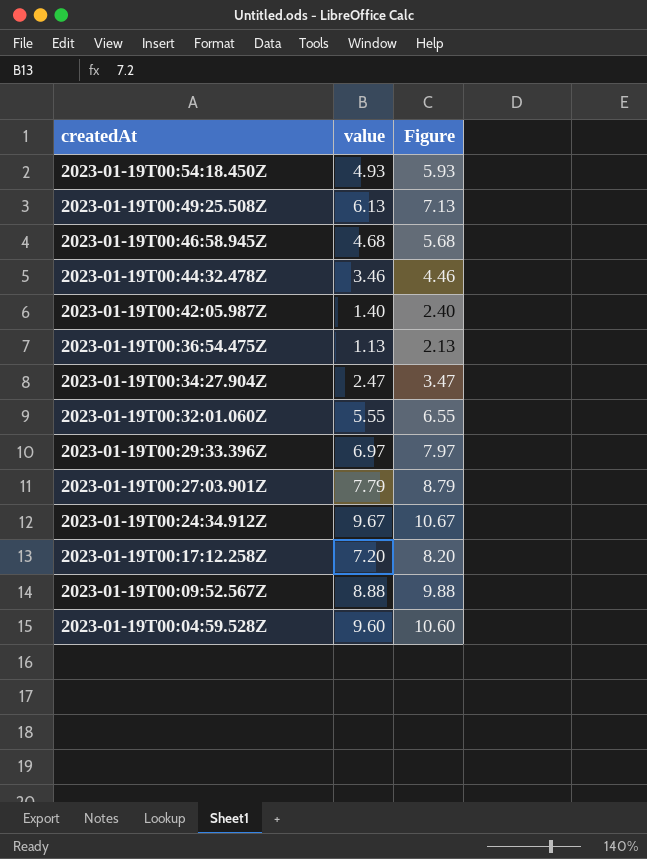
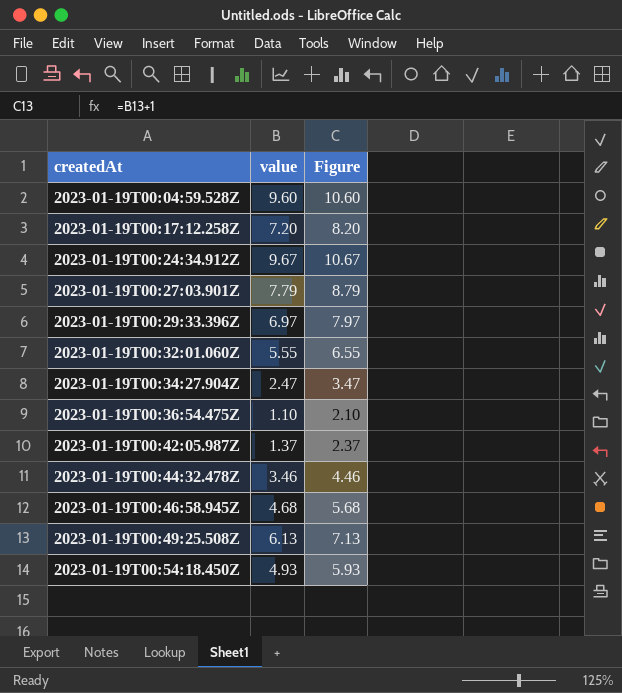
row order: createdAt descending -> createdAt ascending
row 2023-01-19T00:09:52.567Z: 8.88 | 9.88 -> none
2023-01-19T00:36:54.475Z | value: 1.13 -> 1.10
2023-01-19T00:36:54.475Z | Figure: 2.13 -> 2.10
2023-01-19T00:42:05.987Z | value: 1.40 -> 1.37
2023-01-19T00:42:05.987Z | Figure: 2.40 -> 2.37

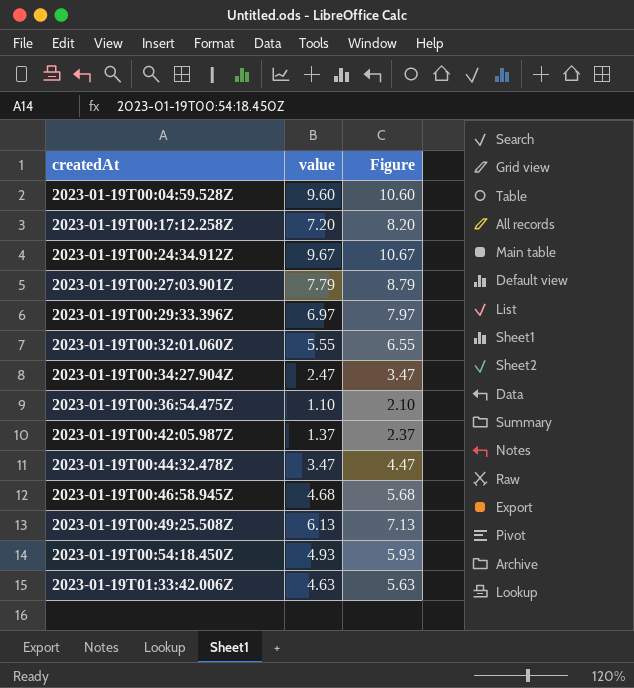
2023-01-19T00:44:32.478Z | value: 3.46 -> 3.47
2023-01-19T00:44:32.478Z | Figure: 4.46 -> 4.47
row 2023-01-19T01:33:42.006Z: none -> 4.63 | 5.63

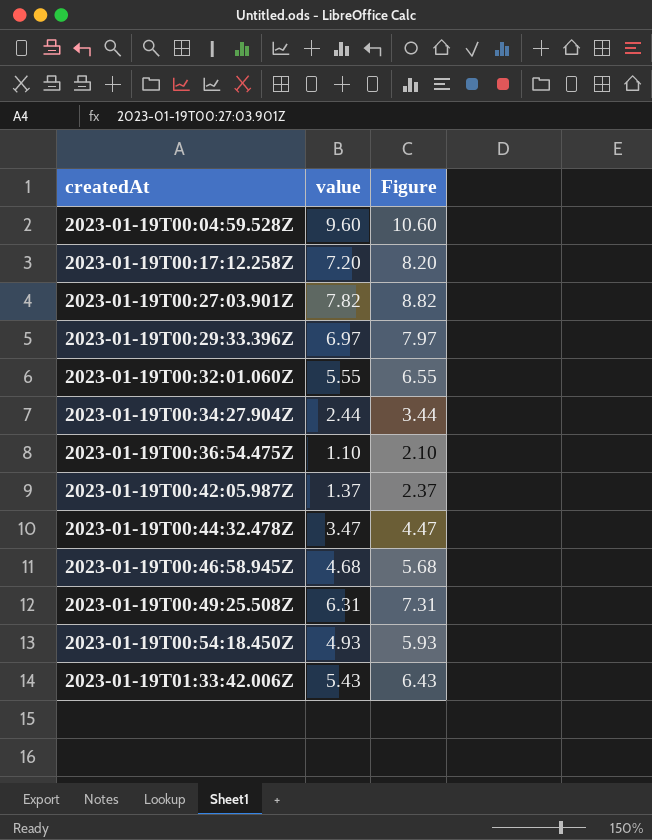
row 2023-01-19T00:24:34.912Z: 9.67 | 10.67 -> none
2023-01-19T00:27:03.901Z | value: 7.79 -> 7.82
2023-01-19T00:27:03.901Z | Figure: 8.79 -> 8.82
2023-01-19T00:34:27.904Z | value: 2.47 -> 2.44
2023-01-19T00:34:27.904Z | Figure: 3.47 -> 3.44
2023-01-19T00:49:25.508Z | value: 6.13 -> 6.31
2023-01-19T00:49:25.508Z | Figure: 7.13 -> 7.31
2023-01-19T01:33:42.006Z | value: 4.63 -> 5.43
2023-01-19T01:33:42.006Z | Figure: 5.63 -> 6.43

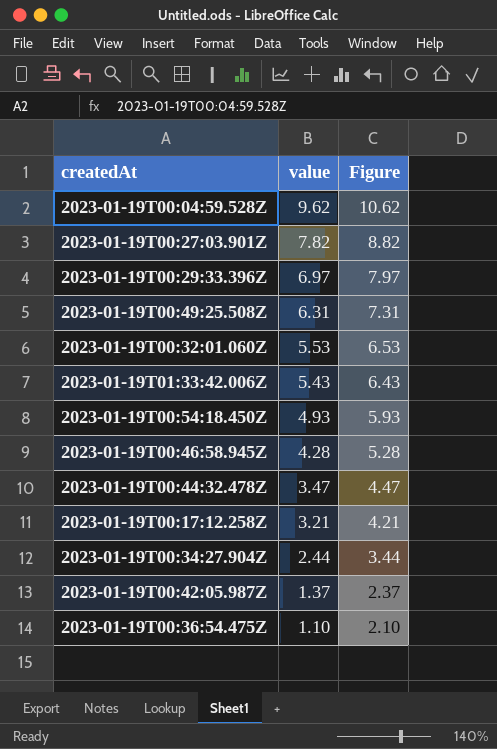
row order: createdAt ascending -> value descending
2023-01-19T00:04:59.528Z | value: 9.60 -> 9.62
2023-01-19T00:04:59.528Z | Figure: 10.60 -> 10.62
2023-01-19T00:32:01.060Z | value: 5.55 -> 5.53
2023-01-19T00:32:01.060Z | Figure: 6.55 -> 6.53
2023-01-19T00:46:58.945Z | value: 4.68 -> 4.28
2023-01-19T00:46:58.945Z | Figure: 5.68 -> 5.28
2023-01-19T00:17:12.258Z | value: 7.20 -> 3.21
2023-01-19T00:17:12.258Z | Figure: 8.20 -> 4.21

